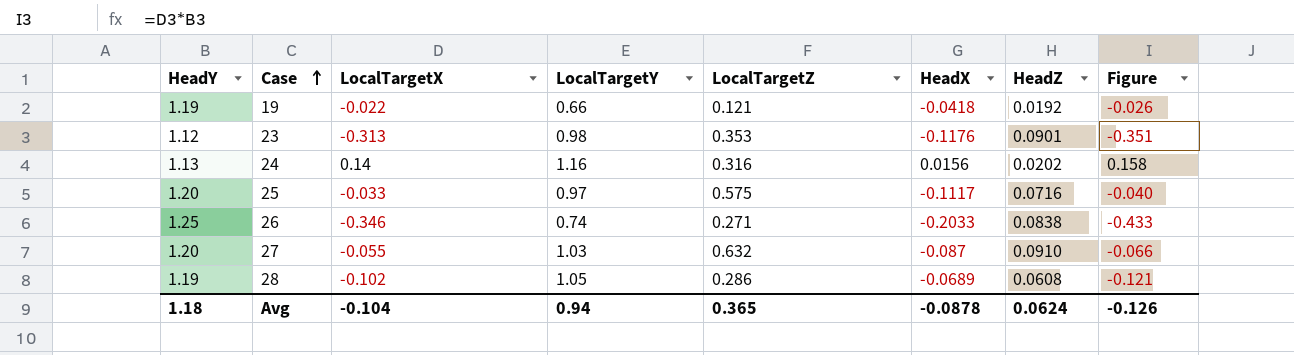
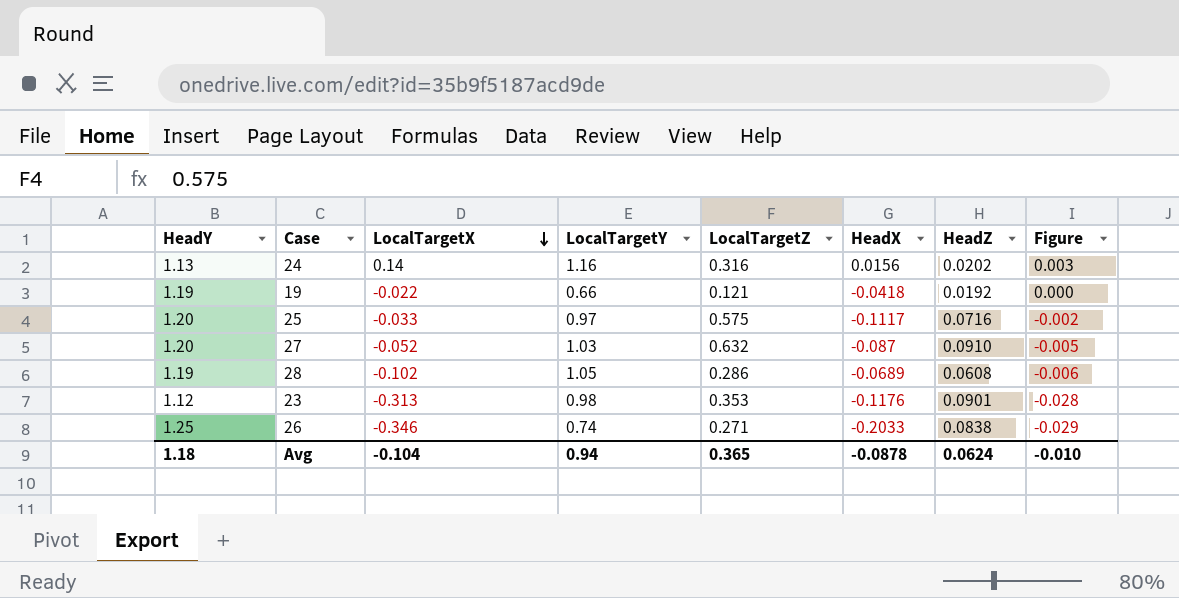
row order: Case ascending -> LocalTargetX descending
column Figure | formula: [HeadY] * [LocalTargetX] -> [LocalTargetX] * [HeadZ]
27 | LocalTargetX: -0.055 -> -0.052
Avg | Figure: -0.126 -> -0.010

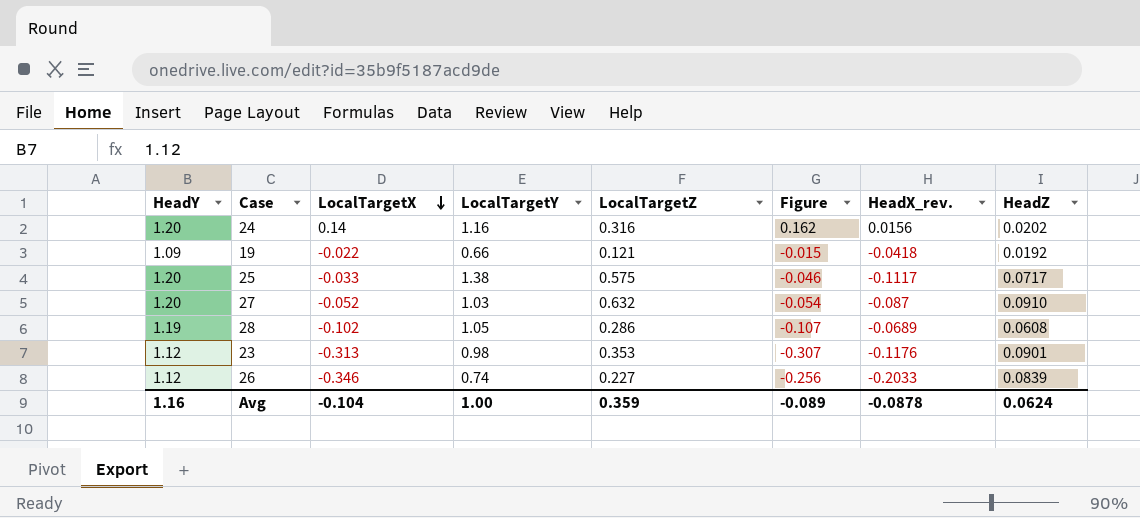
column Figure | formula: [LocalTargetX] * [HeadZ] -> [LocalTargetX] * [LocalTargetY]
column Figure | position: 8 -> 6
column name: HeadX -> HeadX_rev.
24 | HeadY: 1.13 -> 1.20
19 | HeadY: 1.19 -> 1.09
25 | LocalTargetY: 0.97 -> 1.38
25 | HeadZ: 0.0716 -> 0.0717
26 | HeadY: 1.25 -> 1.12
26 | LocalTargetZ: 0.271 -> 0.227
26 | HeadZ: 0.0838 -> 0.0839
Avg | HeadY: 1.18 -> 1.16
Avg | LocalTargetY: 0.94 -> 1.00
Avg | LocalTargetZ: 0.365 -> 0.359
Avg | Figure: -0.010 -> -0.089

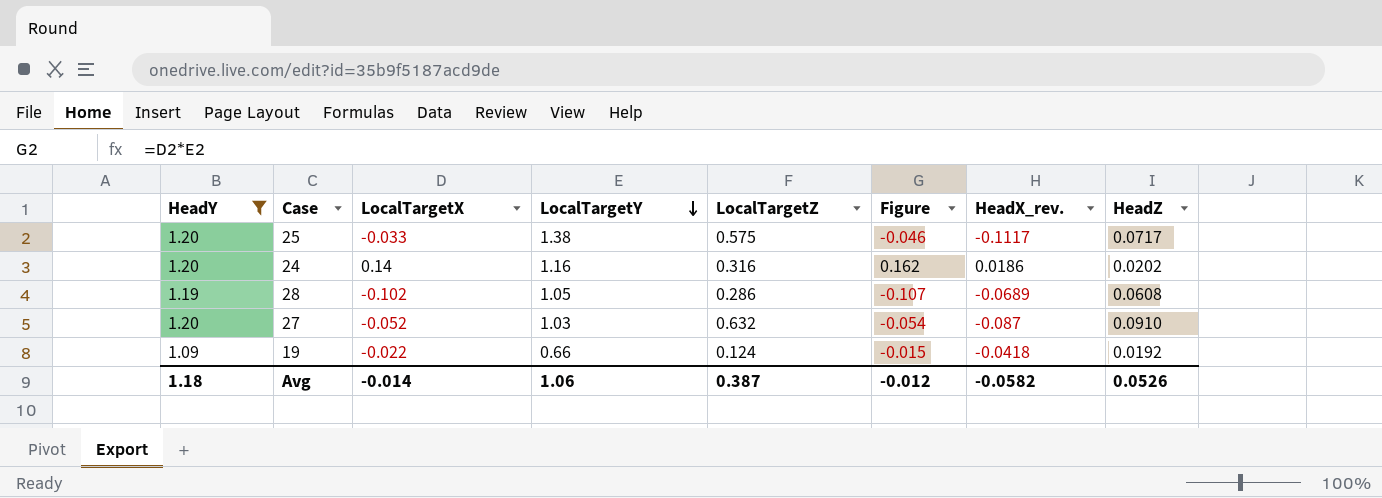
filter: none -> HeadY != 1.12
row order: LocalTargetX descending -> LocalTargetY descending
24 | HeadX_rev.: 0.0156 -> 0.0186
19 | LocalTargetZ: 0.121 -> 0.124
Avg | HeadY: 1.16 -> 1.18
Avg | LocalTargetX: -0.104 -> -0.014
Avg | LocalTargetY: 1.00 -> 1.06
Avg | LocalTargetZ: 0.359 -> 0.387
Avg | Figure: -0.089 -> -0.012
Avg | HeadX_rev.: -0.0878 -> -0.0582
Avg | HeadZ: 0.0624 -> 0.0526

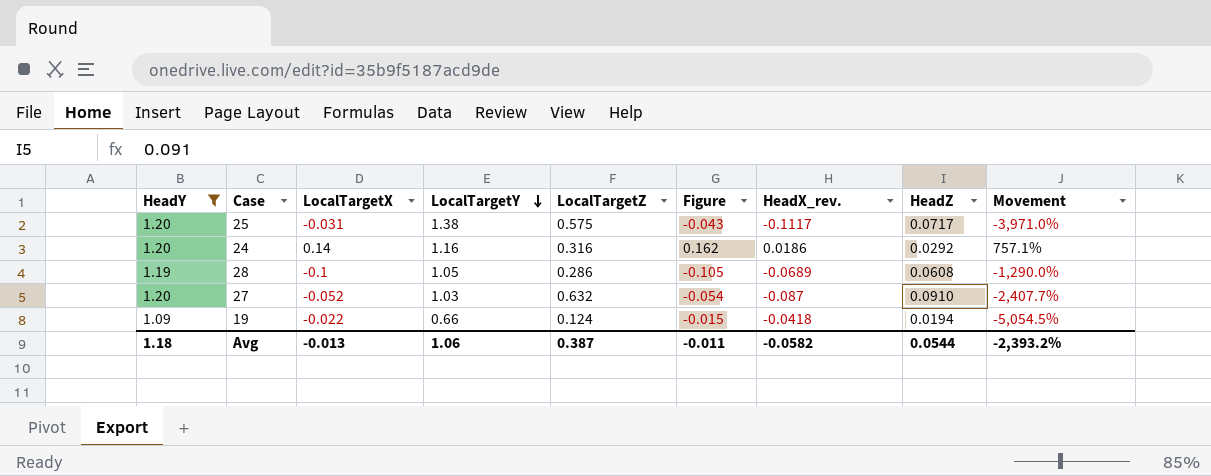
column Movement | formula: none -> ([HeadY] - [LocalTargetX]) / [LocalTargetX]
25 | LocalTargetX: -0.033 -> -0.031
25 | Figure: -0.046 -> -0.043
24 | HeadZ: 0.0202 -> 0.0292
28 | LocalTargetX: -0.102 -> -0.1
28 | Figure: -0.107 -> -0.105
19 | HeadZ: 0.0192 -> 0.0194
Avg | LocalTargetX: -0.014 -> -0.013
Avg | Figure: -0.012 -> -0.011
Avg | HeadZ: 0.0526 -> 0.0544

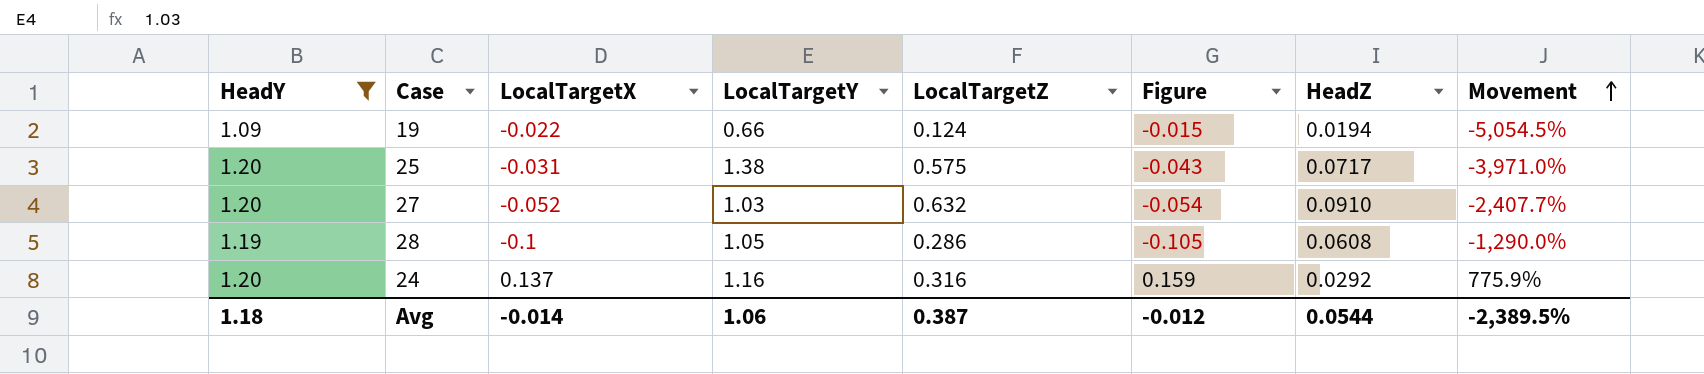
row order: LocalTargetY descending -> Movement ascending
column HeadX_rev. | position: 7 -> none
24 | LocalTargetX: 0.14 -> 0.137
24 | Figure: 0.162 -> 0.159
24 | Movement: 757.1% -> 775.9%
Avg | LocalTargetX: -0.013 -> -0.014
Avg | Figure: -0.011 -> -0.012
Avg | Movement: -2,393.2% -> -2,389.5%

